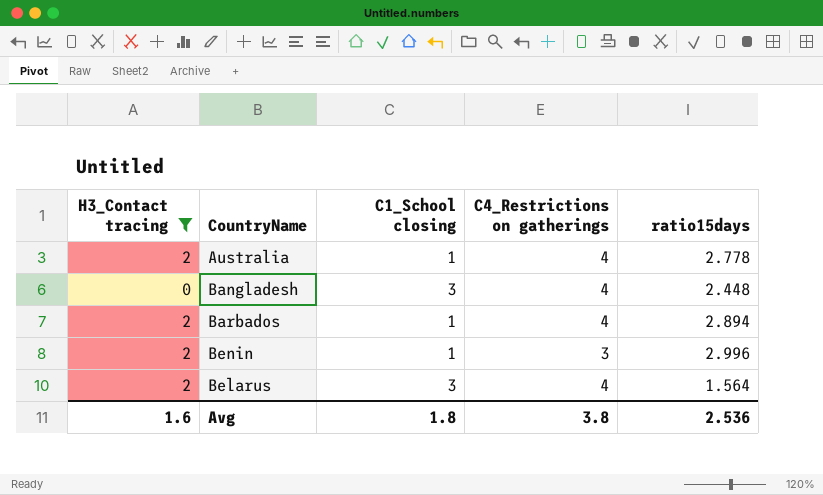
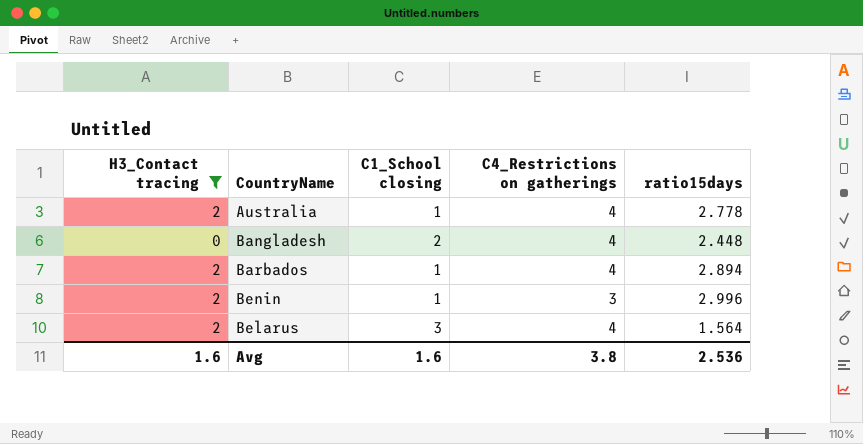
Bangladesh | C1_School closing: 3 -> 2
Avg | C1_School closing: 1.8 -> 1.6

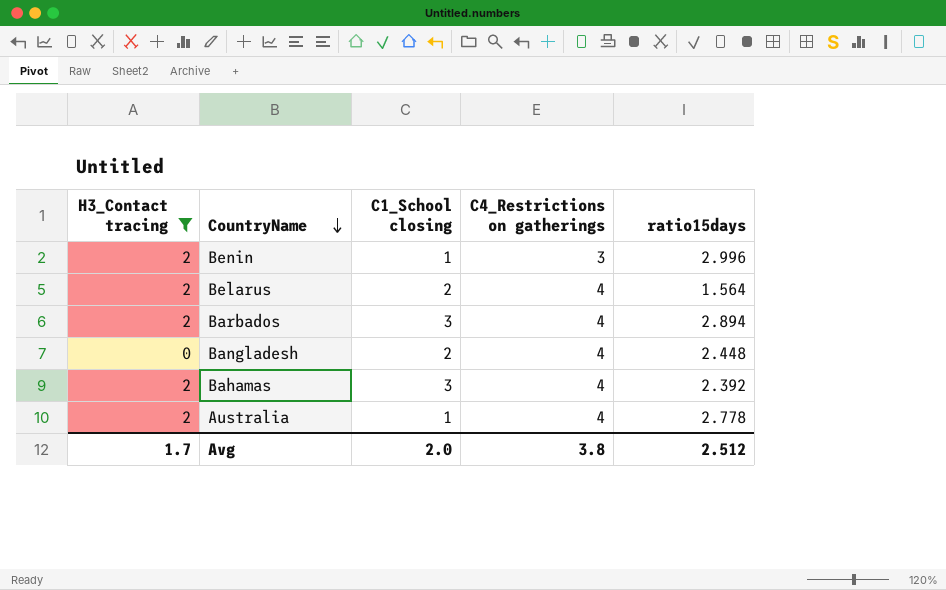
row order: none -> CountryName descending
Belarus | C1_School closing: 3 -> 2
Barbados | C1_School closing: 1 -> 3
row Bahamas: none -> 2 | 3 | 4 | 2.392
Avg | H3_Contact tracing: 1.6 -> 1.7
Avg | C1_School closing: 1.6 -> 2.0
Avg | ratio15days: 2.536 -> 2.512

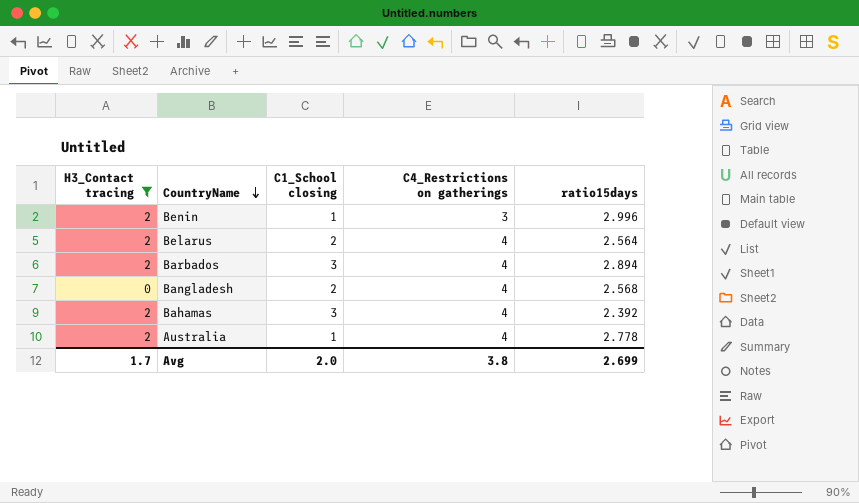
Belarus | ratio15days: 1.564 -> 2.564
Bangladesh | ratio15days: 2.448 -> 2.568
Avg | ratio15days: 2.512 -> 2.699

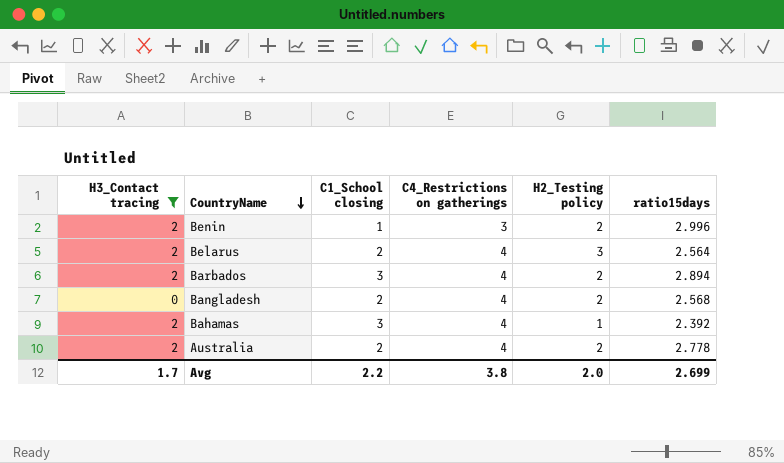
column H2_Testing policy | position: none -> 5
Australia | C1_School closing: 1 -> 2
Avg | C1_School closing: 2.0 -> 2.2

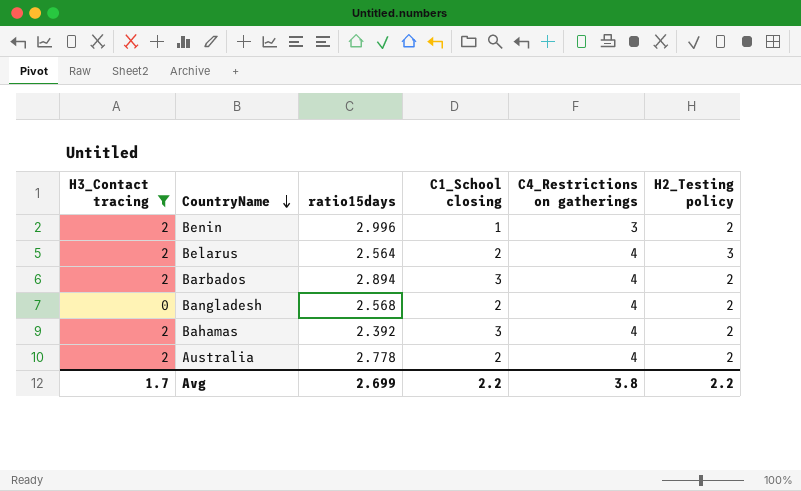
column ratio15days | position: 6 -> 3
Bahamas | H2_Testing policy: 1 -> 2
Avg | H2_Testing policy: 2.0 -> 2.2

